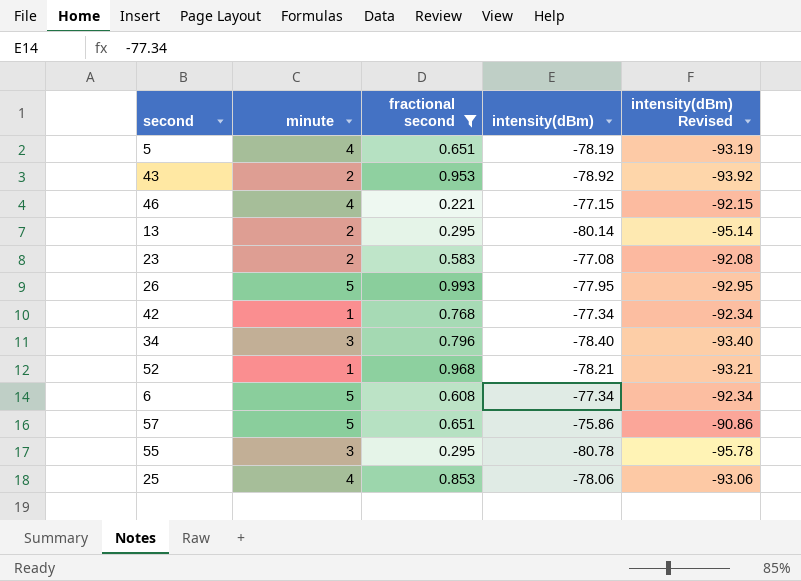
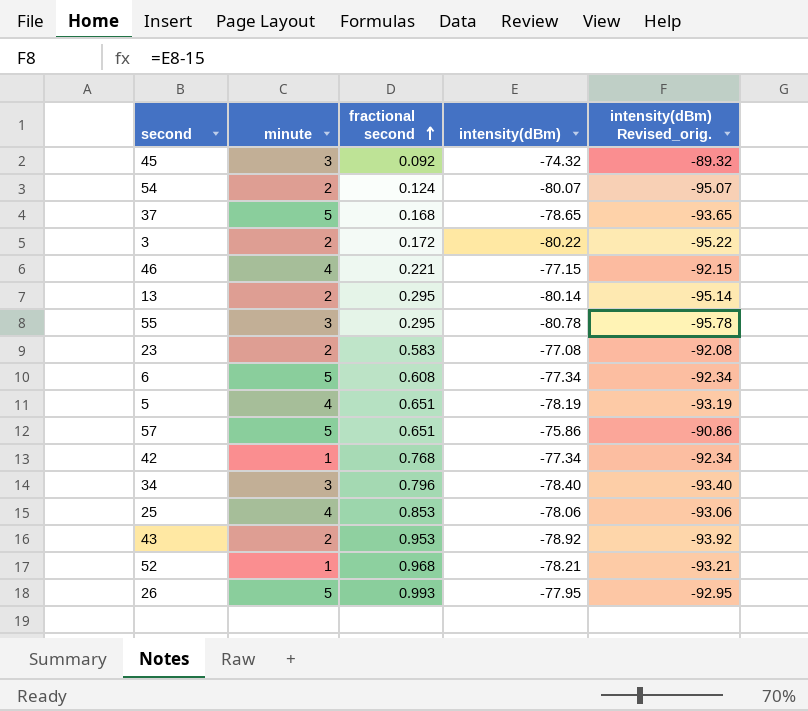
filter: fractional second >= 0.221 -> none
row order: none -> fractional second ascending
column name: intensity(dBm) Revised -> intensity(dBm) Revised_orig.

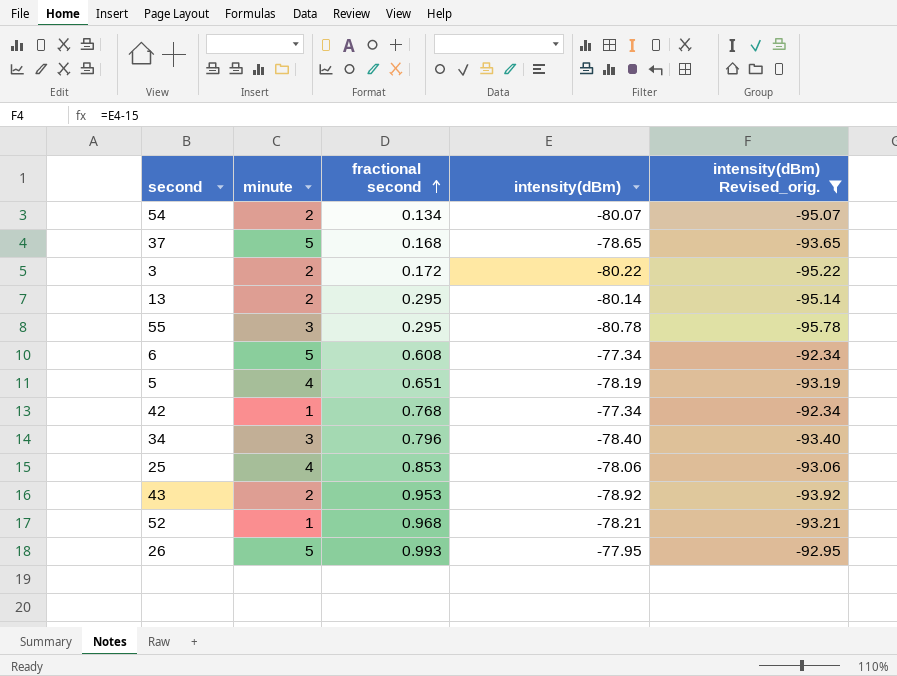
filter: none -> intensity(dBm) Revised_orig. <= -92.34
54 | fractional second: 0.124 -> 0.134

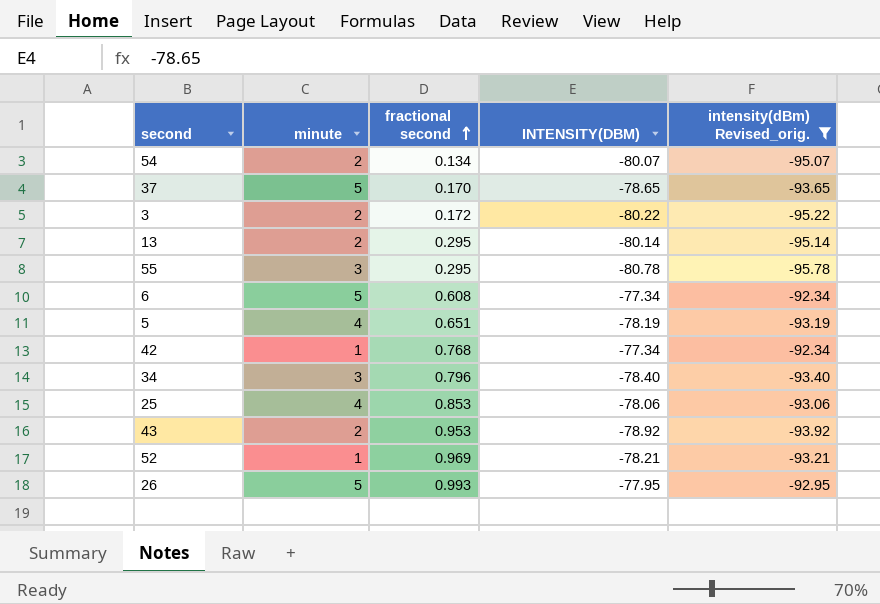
column name: intensity(dBm) -> INTENSITY(DBM)
37 | fractional second: 0.168 -> 0.170
52 | fractional second: 0.968 -> 0.969

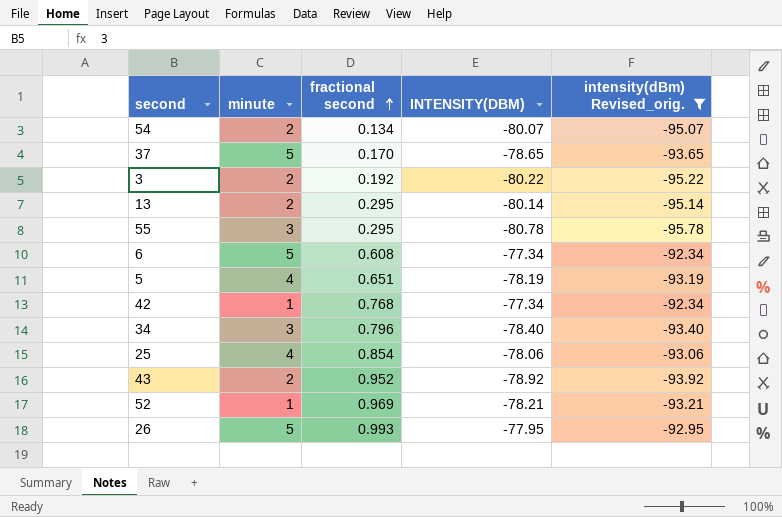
3 | fractional second: 0.172 -> 0.192
25 | fractional second: 0.853 -> 0.854
43 | fractional second: 0.953 -> 0.952

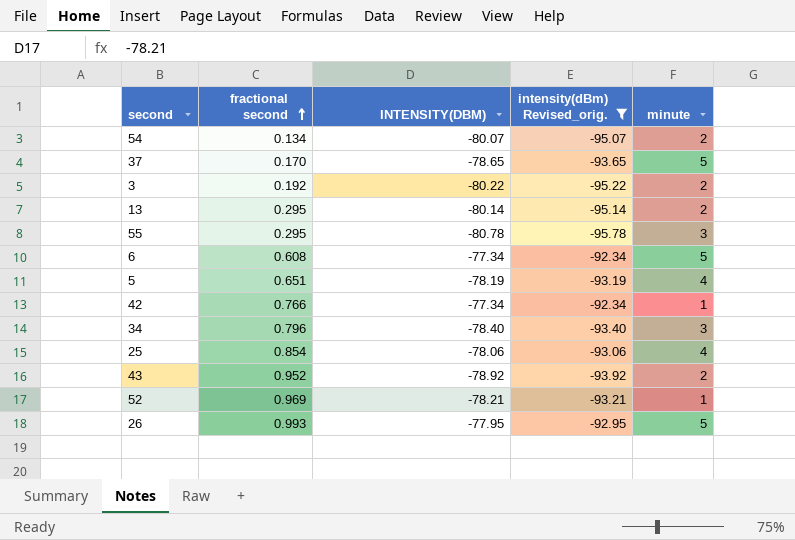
column minute | position: 2 -> 5
42 | fractional second: 0.768 -> 0.766

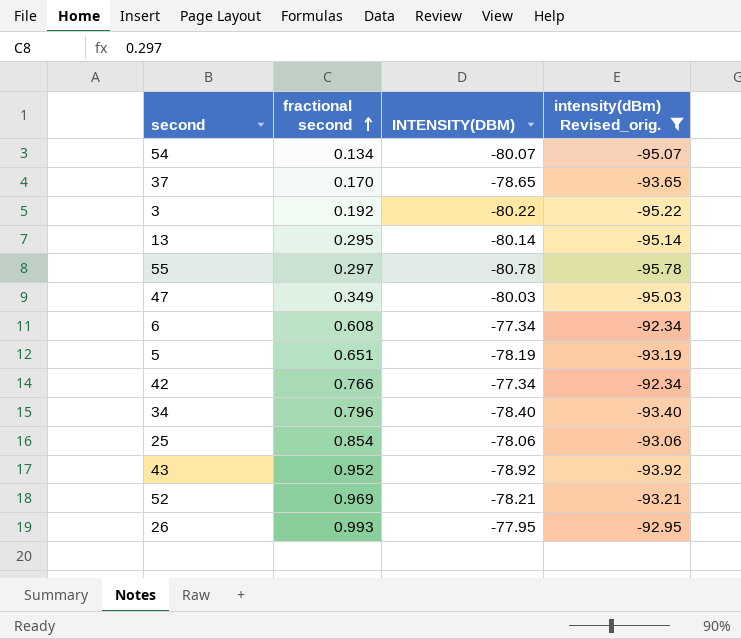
column minute | position: 5 -> none
55 | fractional second: 0.295 -> 0.297
row 47: none -> 0.349 | -80.03 | -95.03

